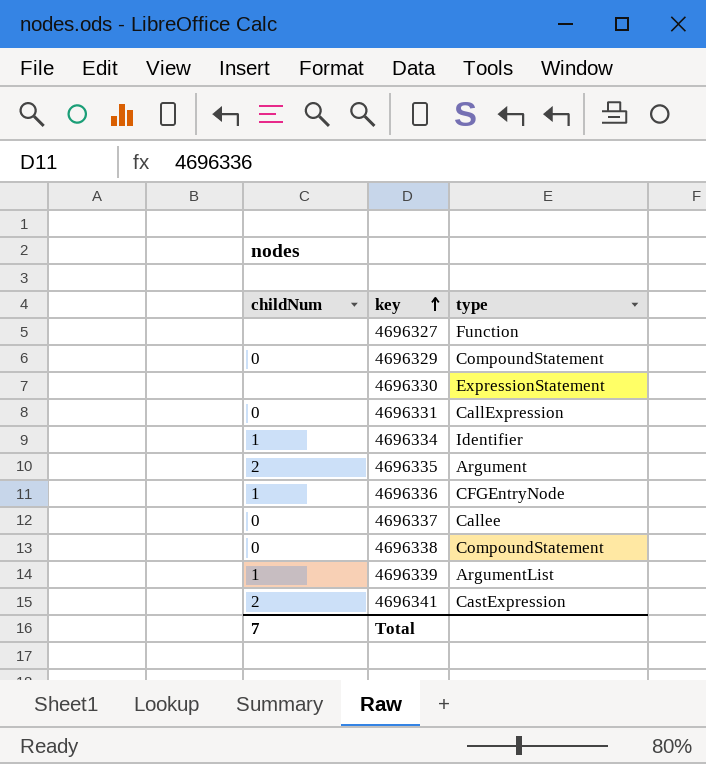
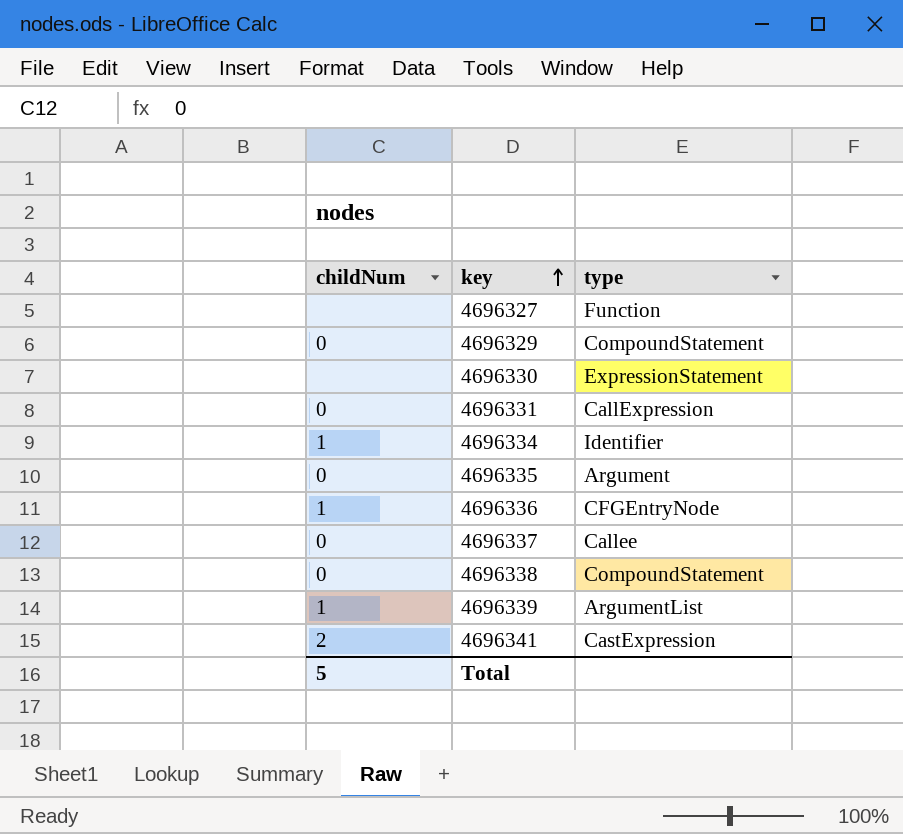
4696335 | childNum: 2 -> 0
Total | childNum: 7 -> 5

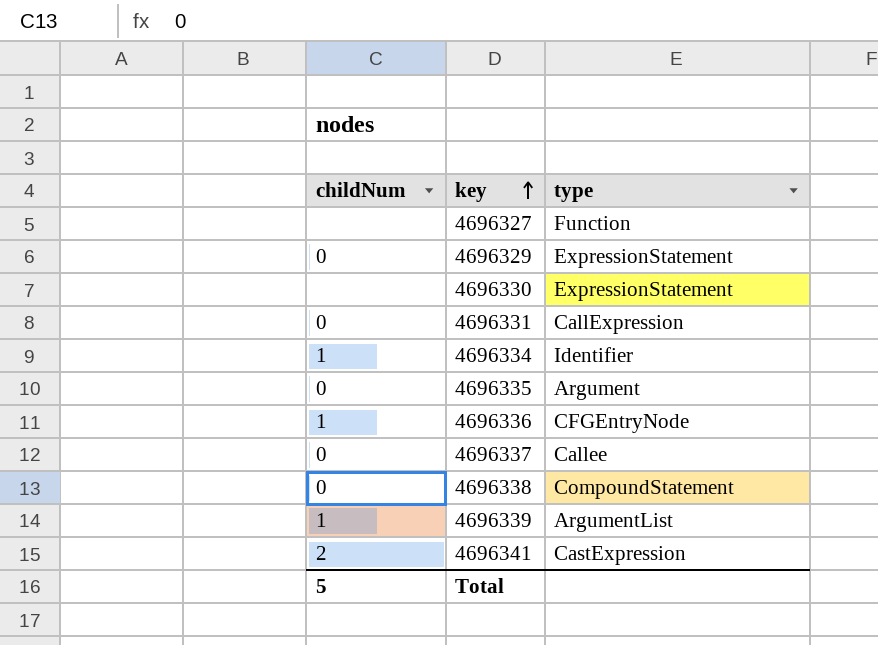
4696329 | type: CompoundStatement -> ExpressionStatement

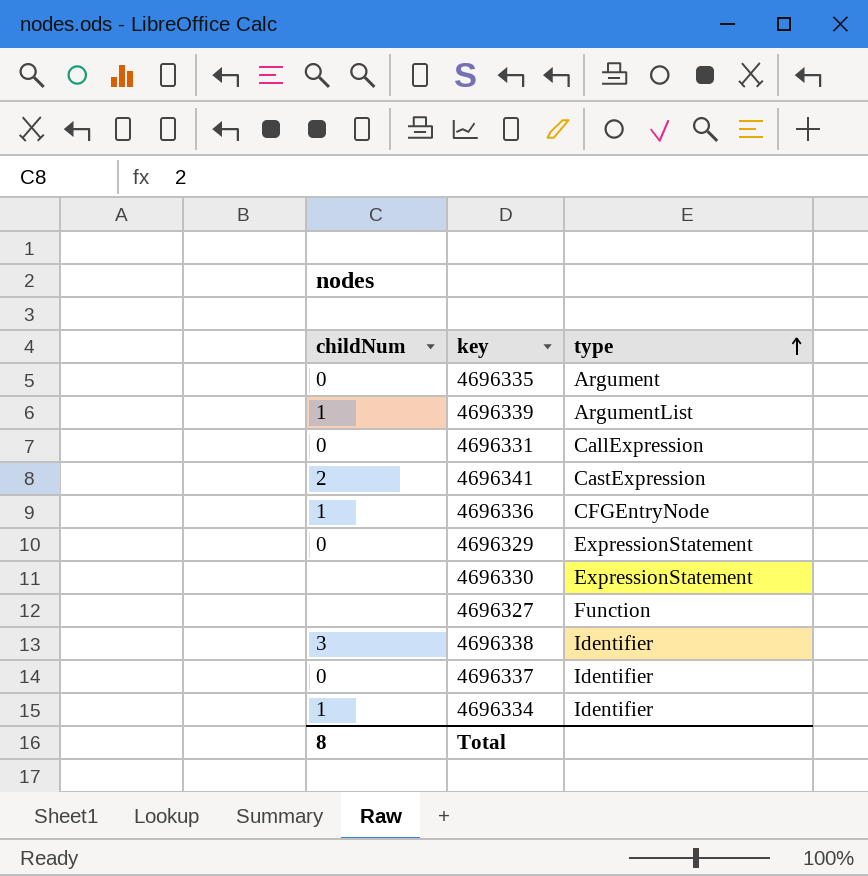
row order: key ascending -> type ascending
4696338 | childNum: 0 -> 3
4696338 | type: CompoundStatement -> Identifier
4696337 | type: Callee -> Identifier
Total | childNum: 5 -> 8

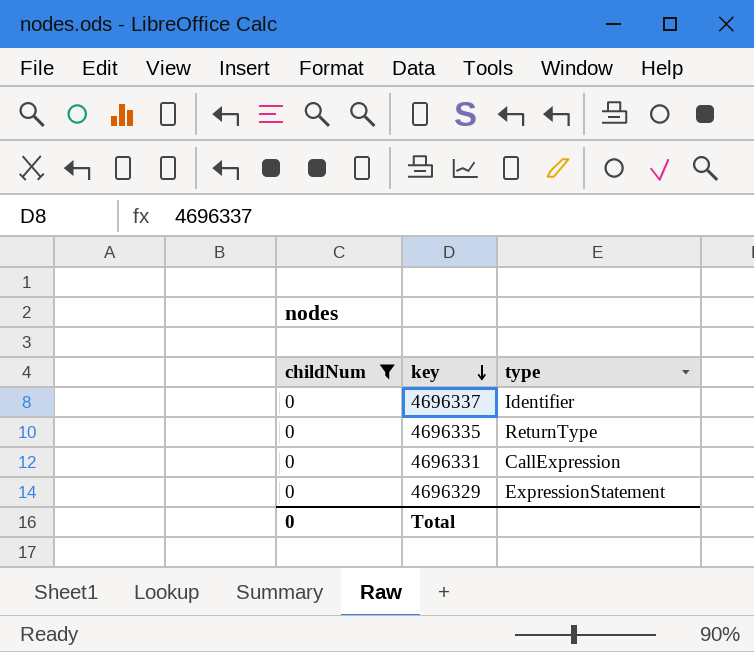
filter: none -> childNum = 0
row order: type ascending -> key descending
4696335 | type: Argument -> ReturnType
Total | childNum: 8 -> 0

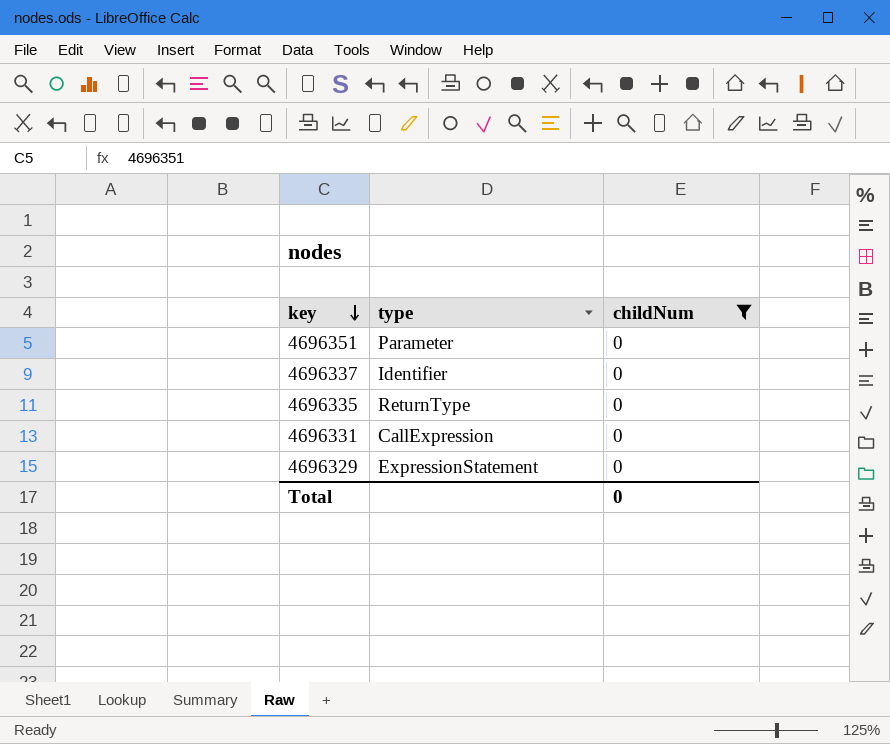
column childNum | position: 1 -> 3
row 4696351: none -> Parameter | 0

